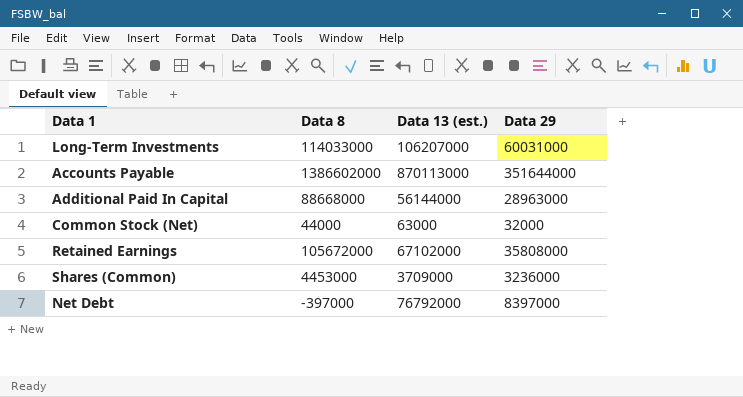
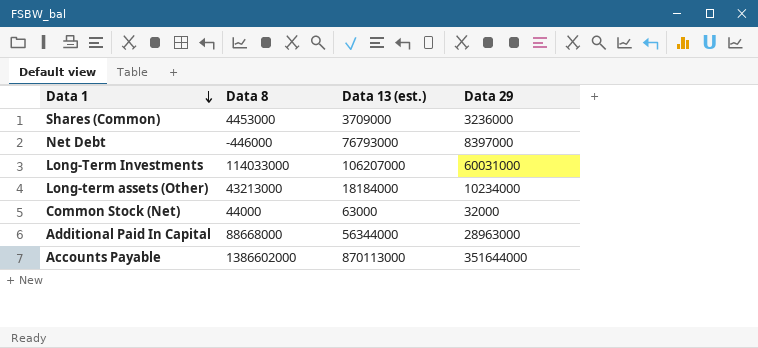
row order: none -> Data 1 descending
row Retained Earnings: 105672000 | 67102000 | 35808000 -> none
Net Debt | Data 8: -397000 -> -446000
Net Debt | Data 13 (est.): 76792000 -> 76793000
row Long-term assets (Other): none -> 43213000 | 18184000 | 10234000
Additional Paid In Capital | Data 13 (est.): 56144000 -> 56344000

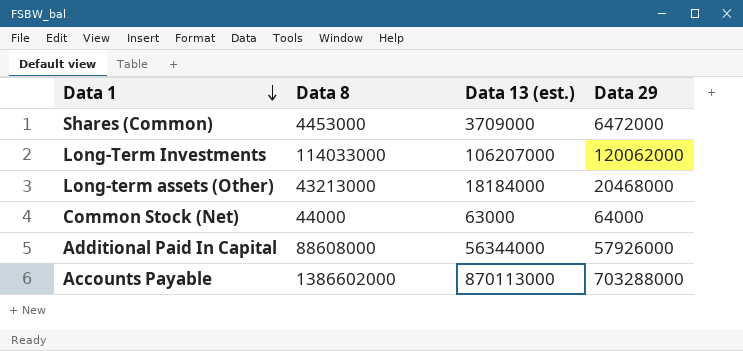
row Net Debt: -446000 | 76793000 | 8397000 -> none
Shares (Common) | Data 29: 3236000 -> 6472000
Long-Term Investments | Data 29: 60031000 -> 120062000
Long-term assets (Other) | Data 29: 10234000 -> 20468000
Common Stock (Net) | Data 29: 32000 -> 64000
Additional Paid In Capital | Data 8: 88668000 -> 88608000
Additional Paid In Capital | Data 29: 28963000 -> 57926000
Accounts Payable | Data 29: 351644000 -> 703288000

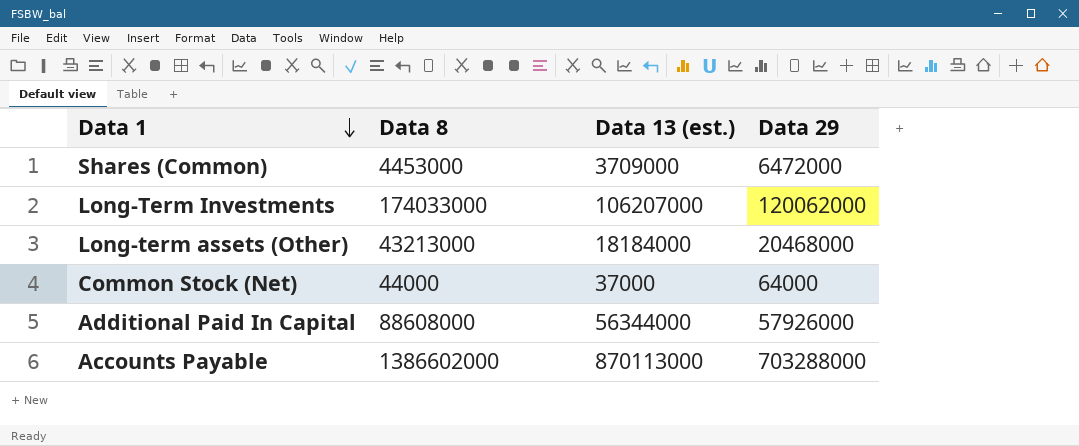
Long-Term Investments | Data 8: 114033000 -> 174033000
Common Stock (Net) | Data 13 (est.): 63000 -> 37000

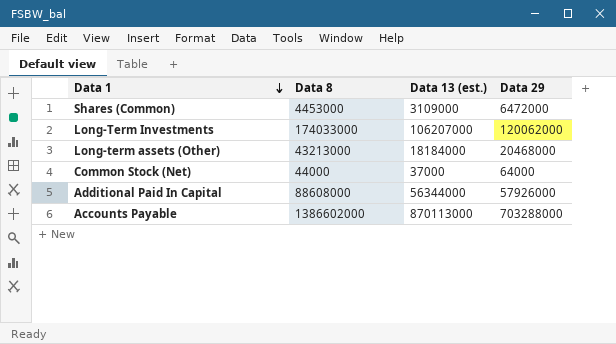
Shares (Common) | Data 13 (est.): 3709000 -> 3109000

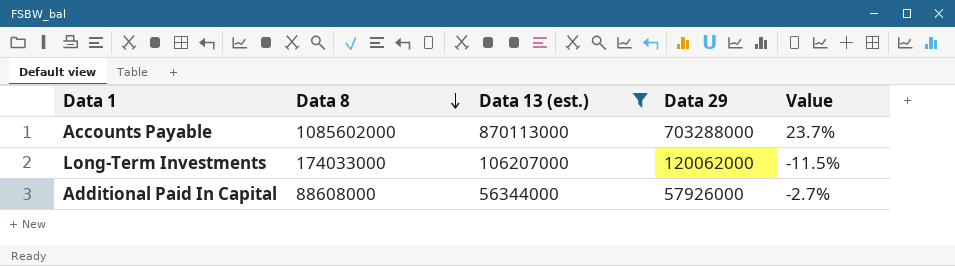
filter: none -> Data 13 (est.) >= 56344000
row order: Data 1 descending -> Data 8 descending
column Value | formula: none -> ([Data 13 (est.)] - [Data 29]) / [Data 29]
Accounts Payable | Data 8: 1386602000 -> 1085602000

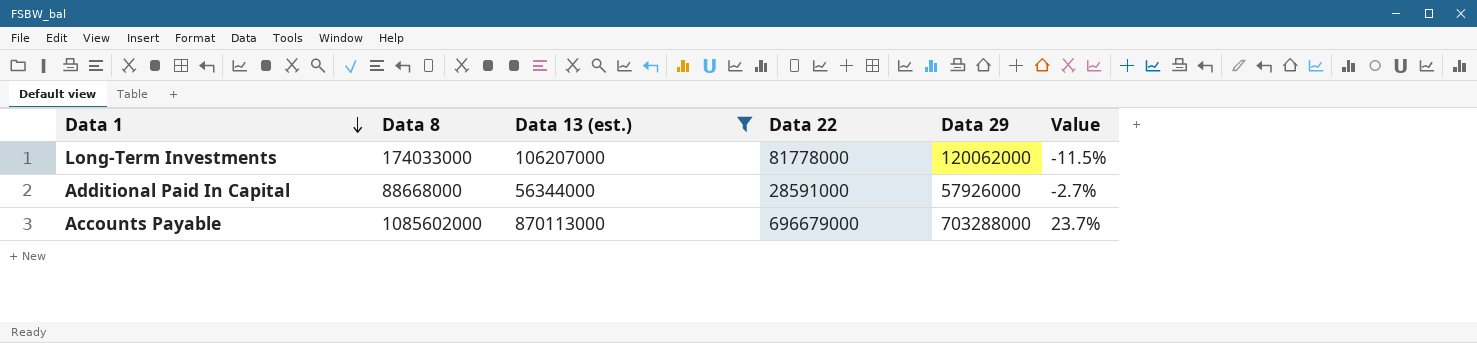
row order: Data 8 descending -> Data 1 descending
column Data 22 | position: none -> 4
Additional Paid In Capital | Data 8: 88608000 -> 88668000

